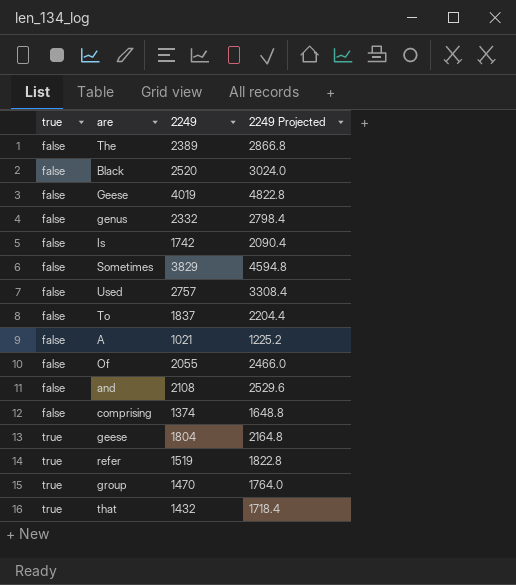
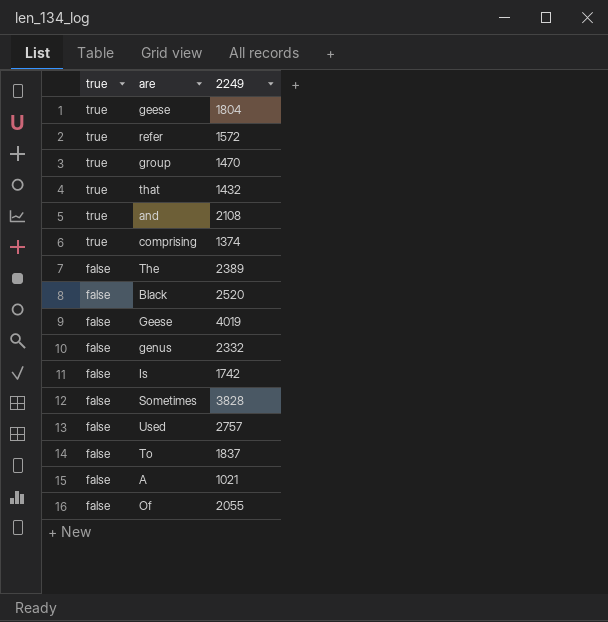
row order: true ascending -> true descending
column 2249 Projected | formula: [2249] * 1.2 -> none
refer | 2249: 1519 -> 1572
and | true: false -> true
comprising | true: false -> true
Sometimes | 2249: 3829 -> 3828

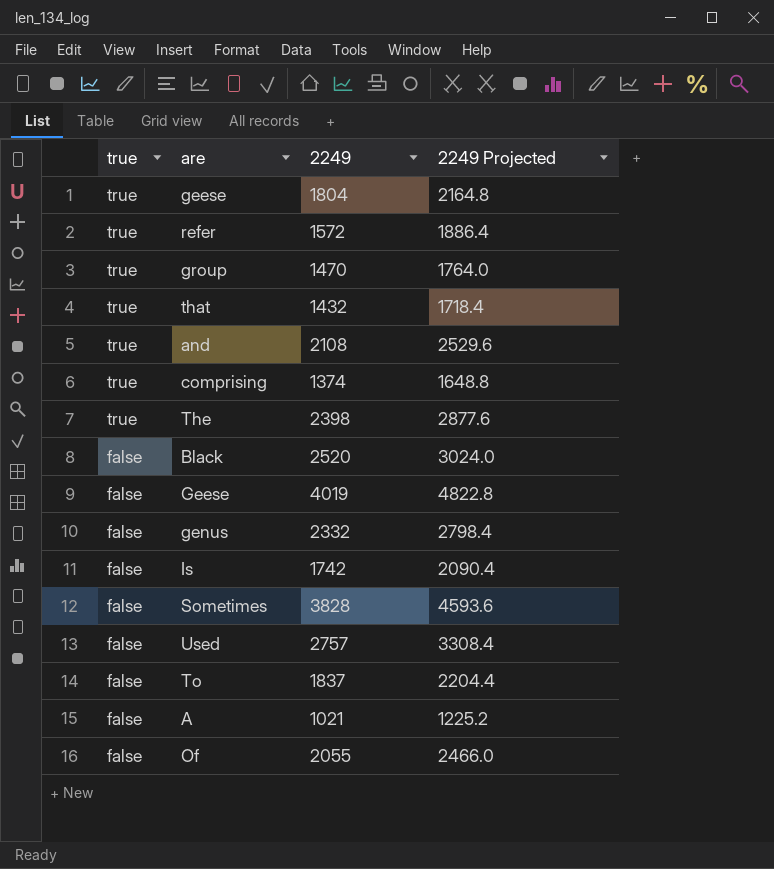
column 2249 Projected | formula: none -> [2249] * 1.2
The | true: false -> true
The | 2249: 2389 -> 2398

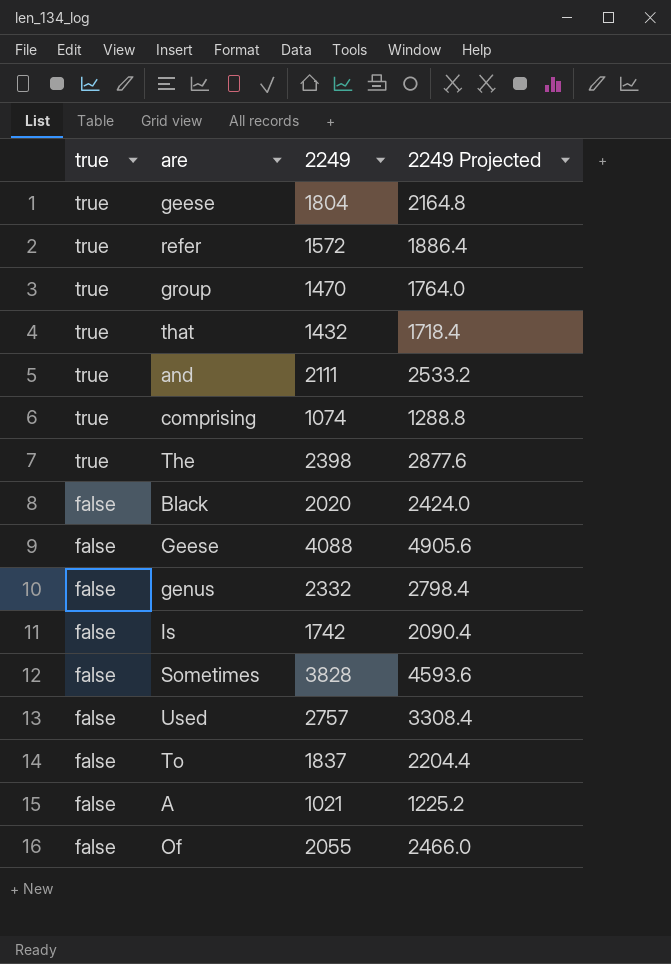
and | 2249: 2108 -> 2111
and | 2249 Projected: 2529.6 -> 2533.2
comprising | 2249: 1374 -> 1074
comprising | 2249 Projected: 1648.8 -> 1288.8
Black | 2249: 2520 -> 2020
Black | 2249 Projected: 3024.0 -> 2424.0
Geese | 2249: 4019 -> 4088
Geese | 2249 Projected: 4822.8 -> 4905.6

